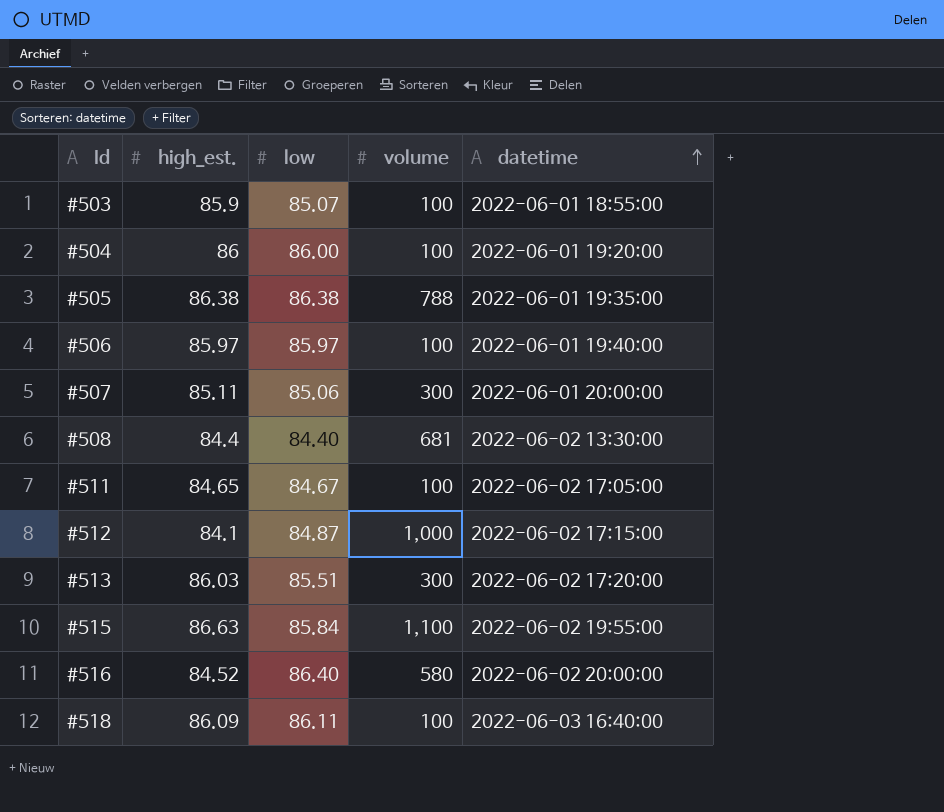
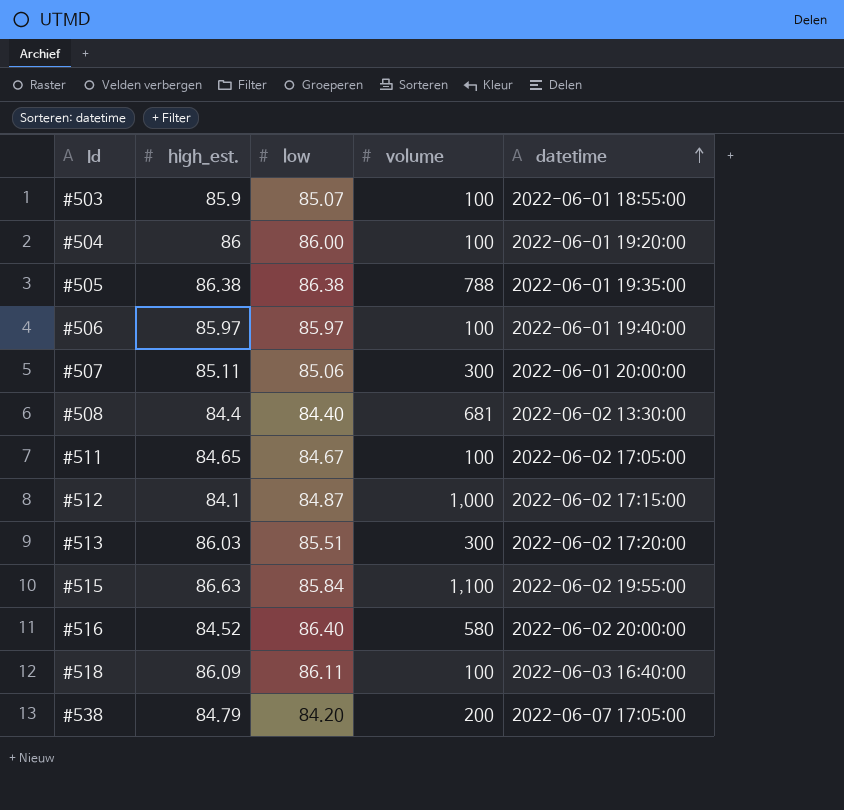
row #538: none -> 84.79 | 84.20 | 200 | 2022-06-07 17:05:00

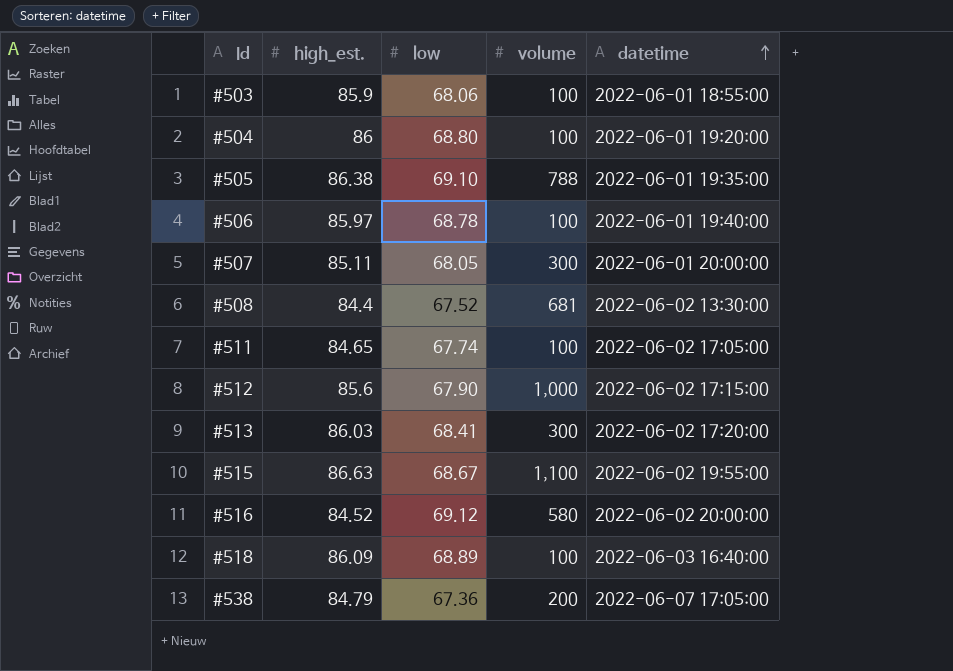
#503 | low: 85.07 -> 68.06
#504 | low: 86.00 -> 68.80
#505 | low: 86.38 -> 69.10
#506 | low: 85.97 -> 68.78
#507 | low: 85.06 -> 68.05
#508 | low: 84.40 -> 67.52
#511 | low: 84.67 -> 67.74
#512 | high_est.: 84.1 -> 85.6
#512 | low: 84.87 -> 67.90
#513 | low: 85.51 -> 68.41
#515 | low: 85.84 -> 68.67
#516 | low: 86.40 -> 69.12
#518 | low: 86.11 -> 68.89
#538 | low: 84.20 -> 67.36

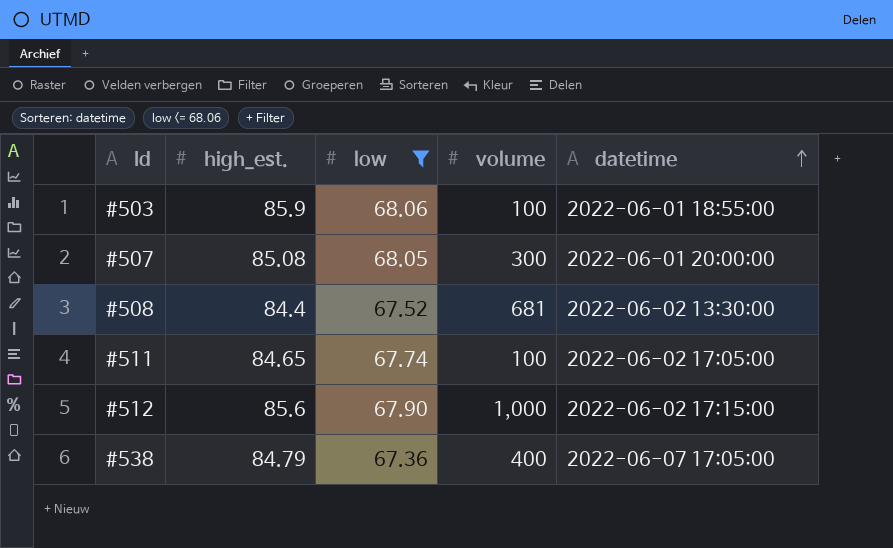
filter: none -> low <= 68.06
#507 | high_est.: 85.11 -> 85.08
#538 | volume: 200 -> 400

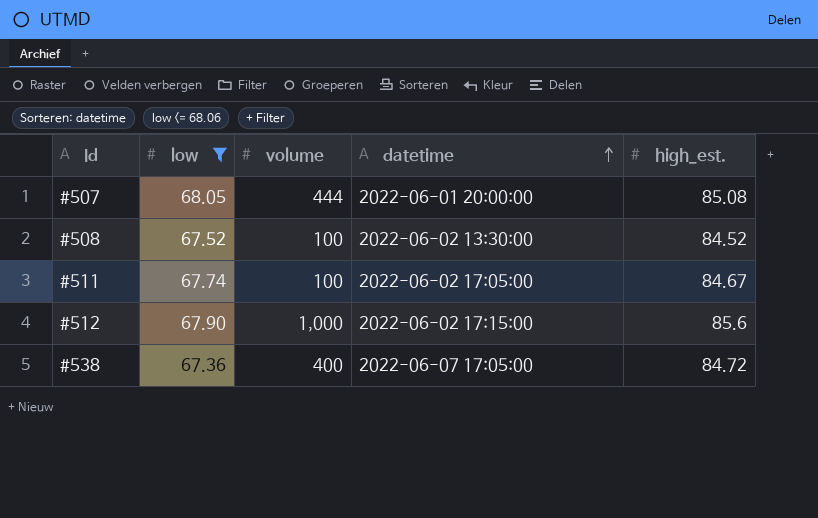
column high_est. | position: 2 -> 5
row #503: 85.9 | 68.06 | 100 | 2022-06-01 18:55:00 -> none
#507 | volume: 300 -> 444
#508 | volume: 681 -> 100
#508 | high_est.: 84.4 -> 84.52
#511 | high_est.: 84.65 -> 84.67
#538 | high_est.: 84.79 -> 84.72

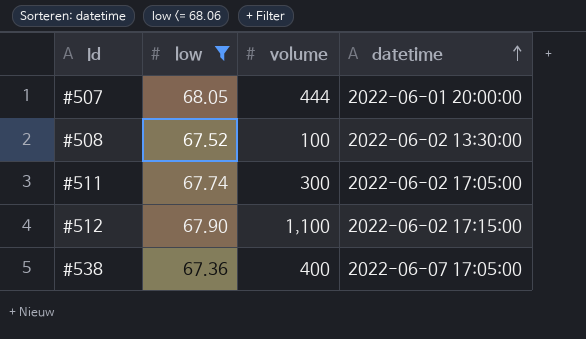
column high_est. | position: 5 -> none
#511 | volume: 100 -> 300
#512 | volume: 1,000 -> 1,100

